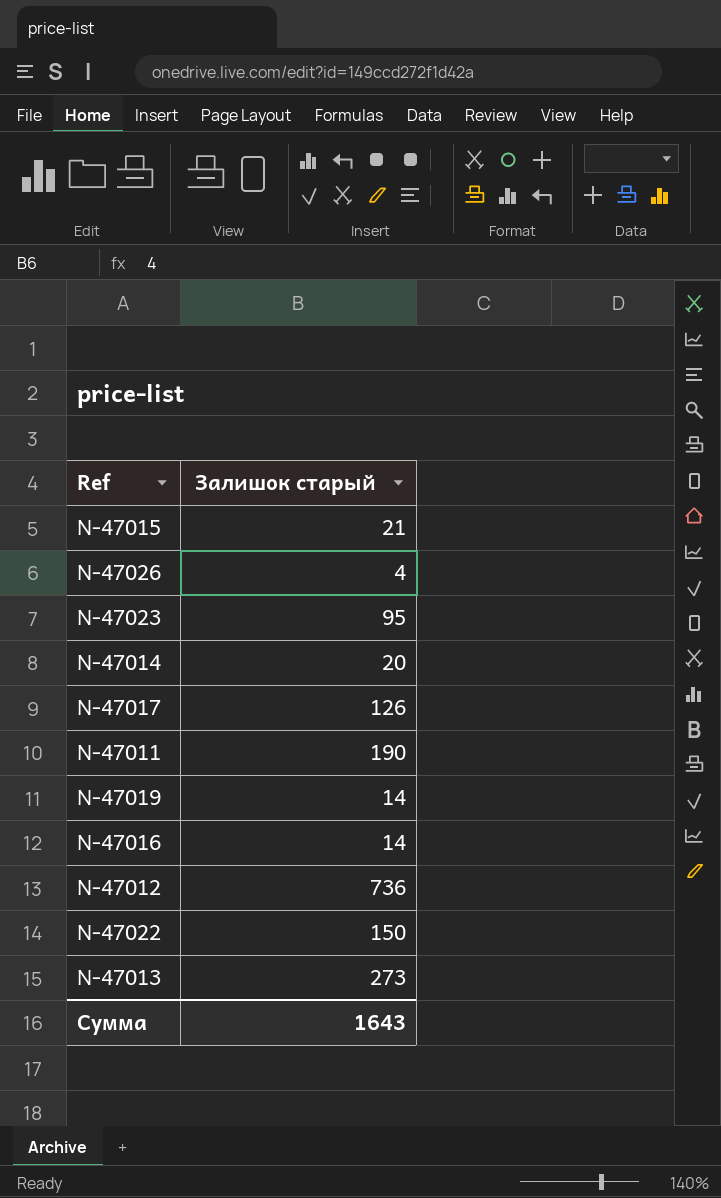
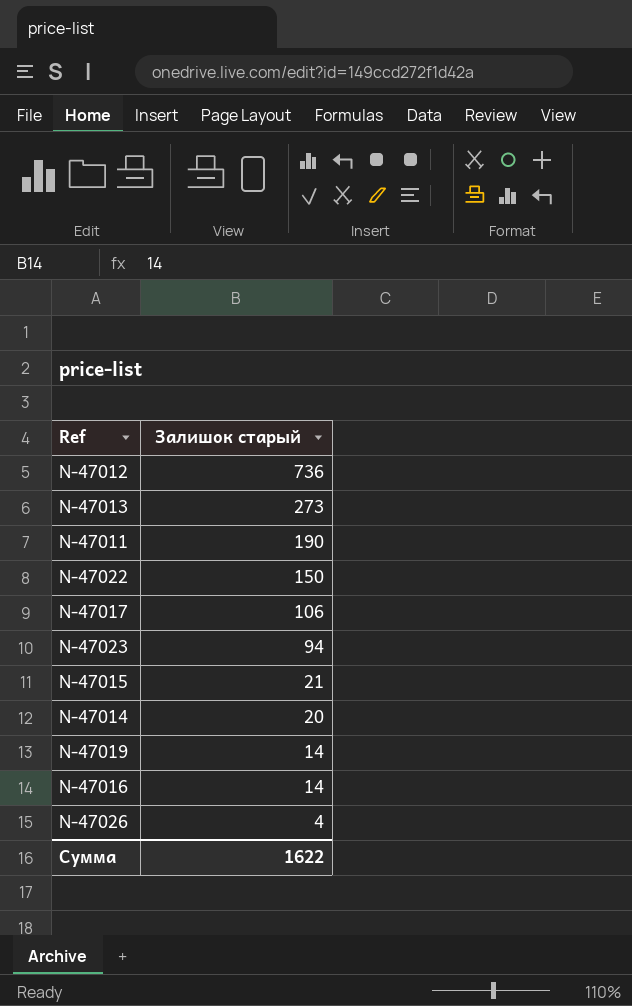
row order: none -> Залишок старый descending
N-47017 | Залишок старый: 126 -> 106
N-47023 | Залишок старый: 95 -> 94
Сумма | Залишок старый: 1643 -> 1622

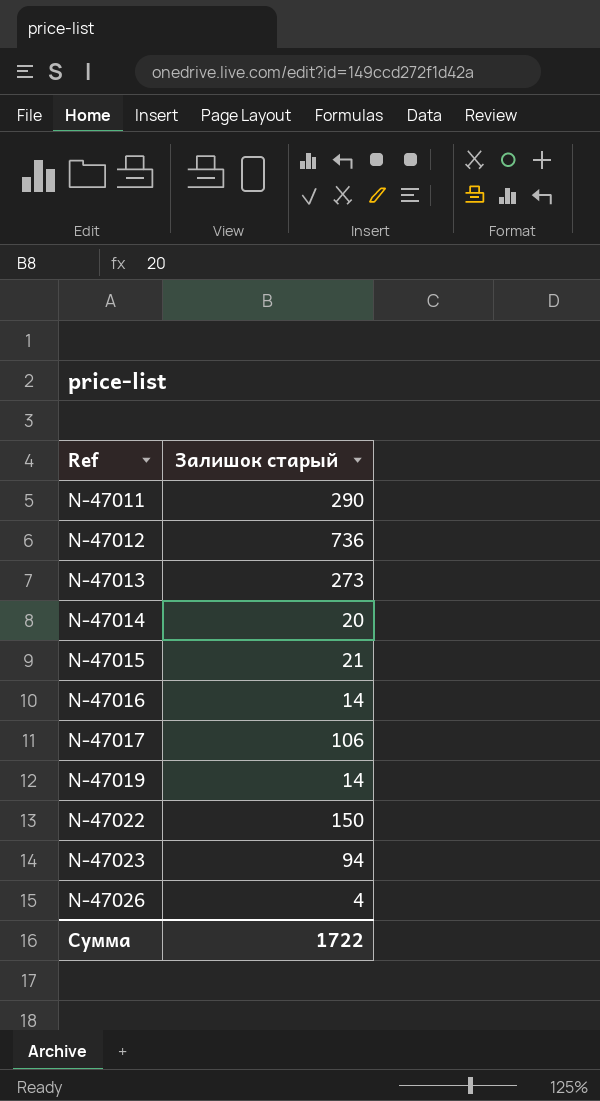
row order: Залишок старый descending -> Ref ascending
N-47011 | Залишок старый: 190 -> 290
Сумма | Залишок старый: 1622 -> 1722

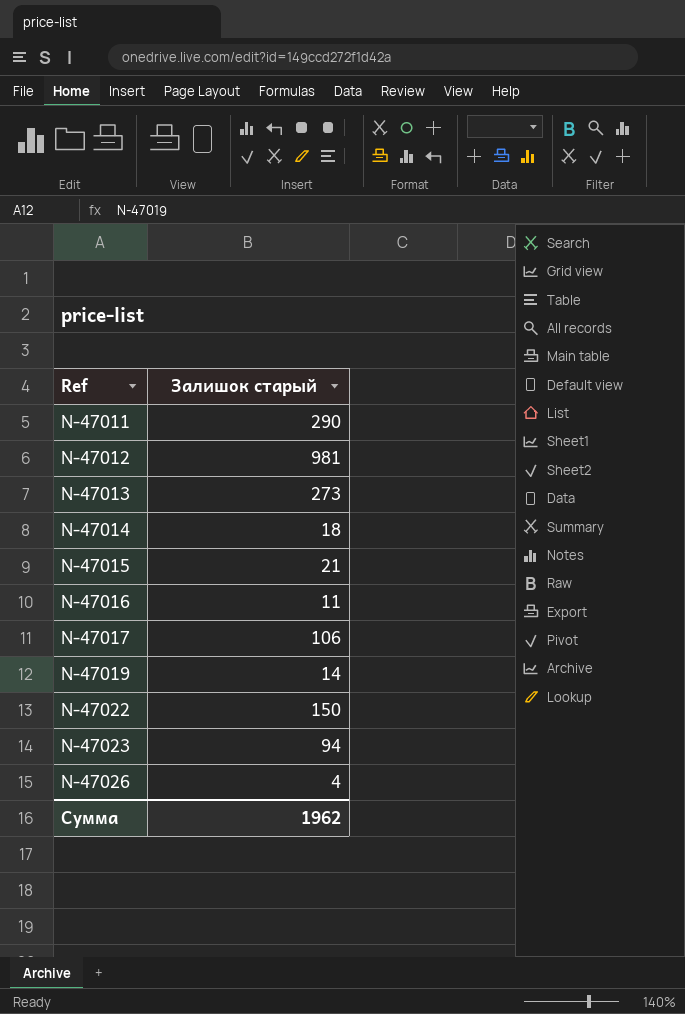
N-47012 | Залишок старый: 736 -> 981
N-47014 | Залишок старый: 20 -> 18
N-47016 | Залишок старый: 14 -> 11
Сумма | Залишок старый: 1722 -> 1962

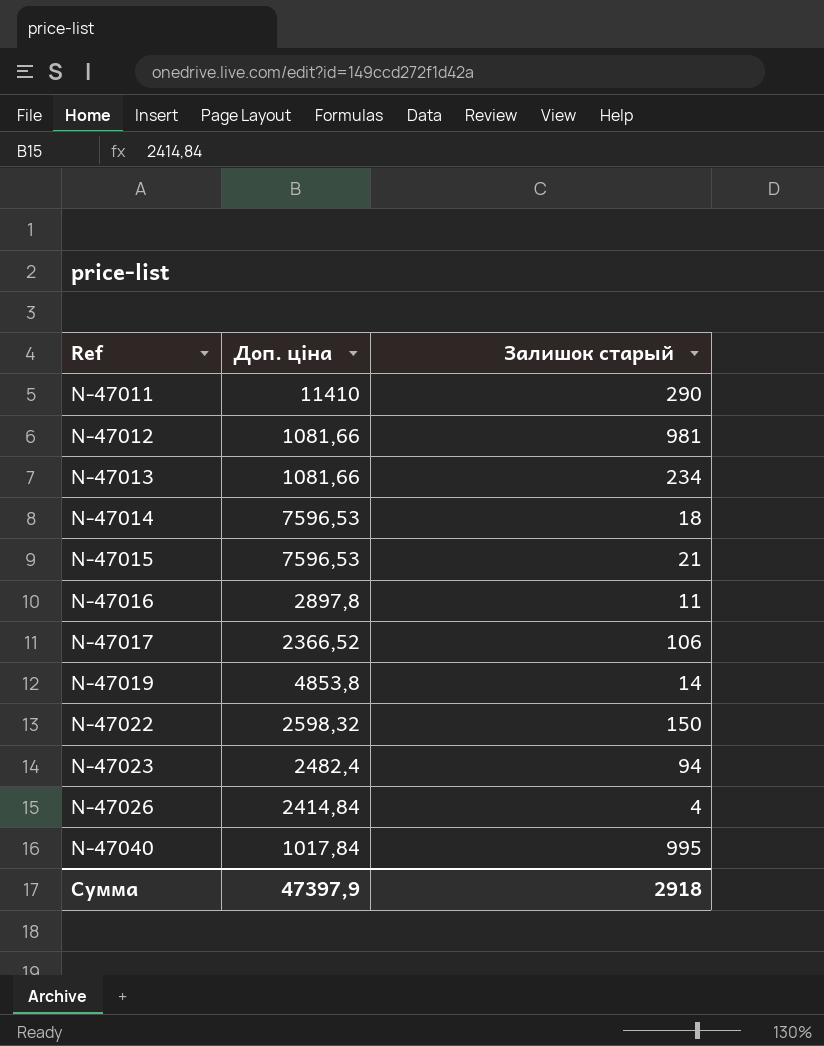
column Доп. ціна | position: none -> 2
N-47013 | Залишок старый: 273 -> 234
row N-47040: none -> 1017,84 | 995
Сумма | Залишок старый: 1962 -> 2918

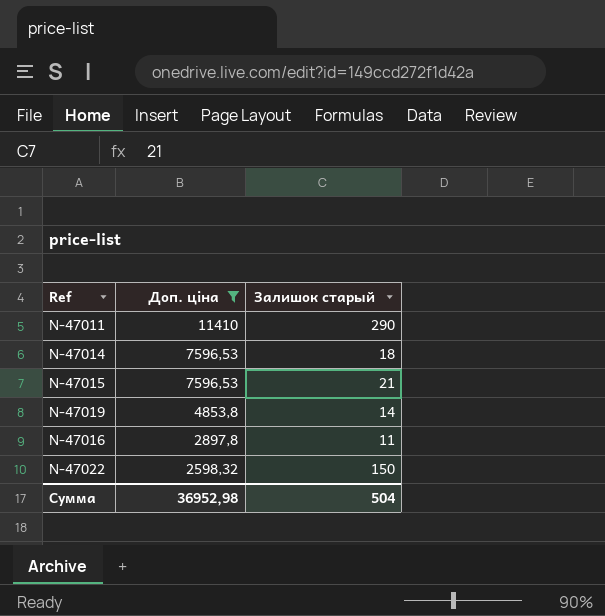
filter: none -> Доп. ціна >= 2598,32
row order: Ref ascending -> Доп. ціна descending
Сумма | Доп. ціна: 47397,9 -> 36952,98
Сумма | Залишок старый: 2918 -> 504

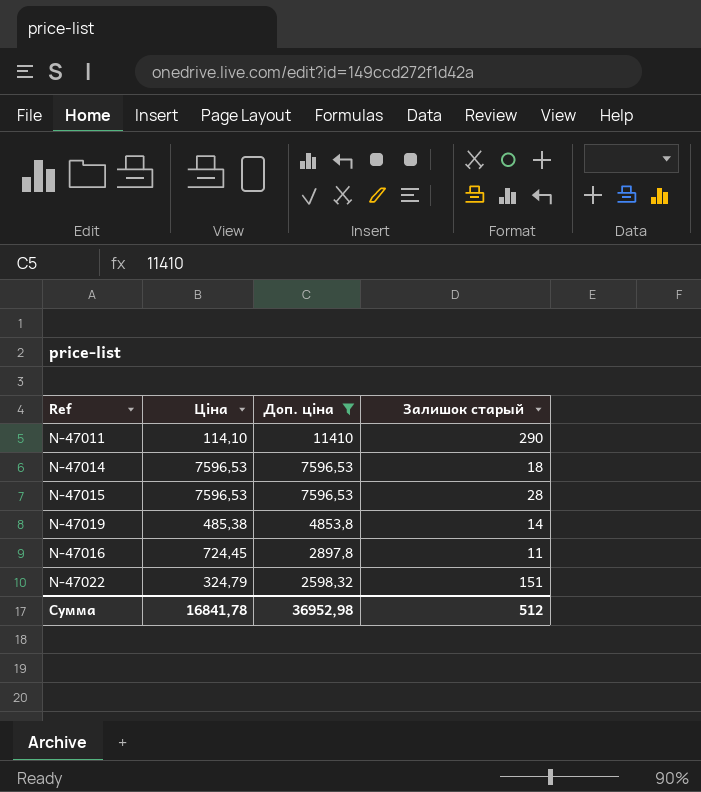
column Ціна | position: none -> 2
N-47015 | Залишок старый: 21 -> 28
N-47022 | Залишок старый: 150 -> 151
Сумма | Залишок старый: 504 -> 512

